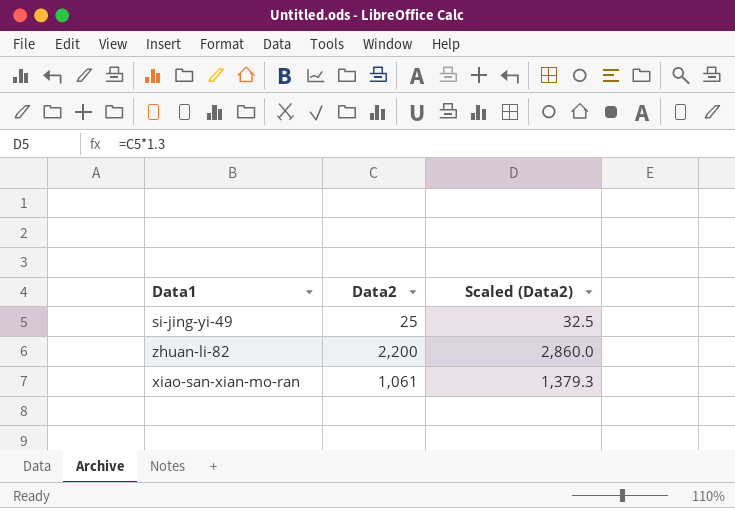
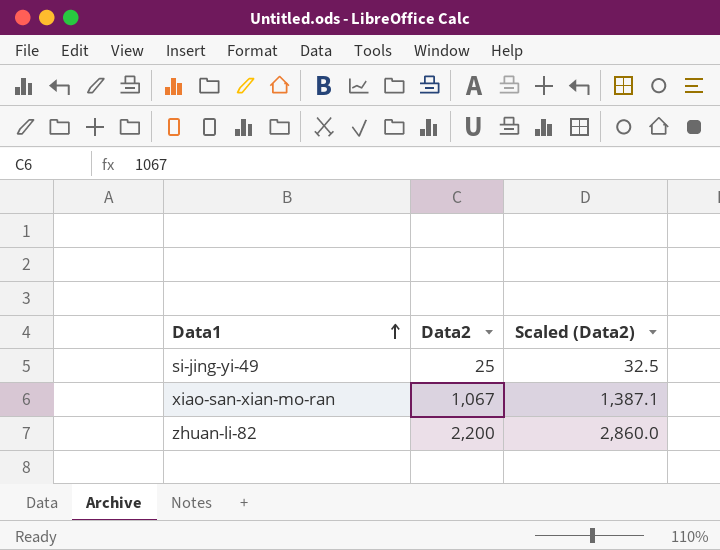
row order: none -> Data1 ascending
xiao-san-xian-mo-ran | Data2: 1,061 -> 1,067
xiao-san-xian-mo-ran | Scaled (Data2): 1,379.3 -> 1,387.1

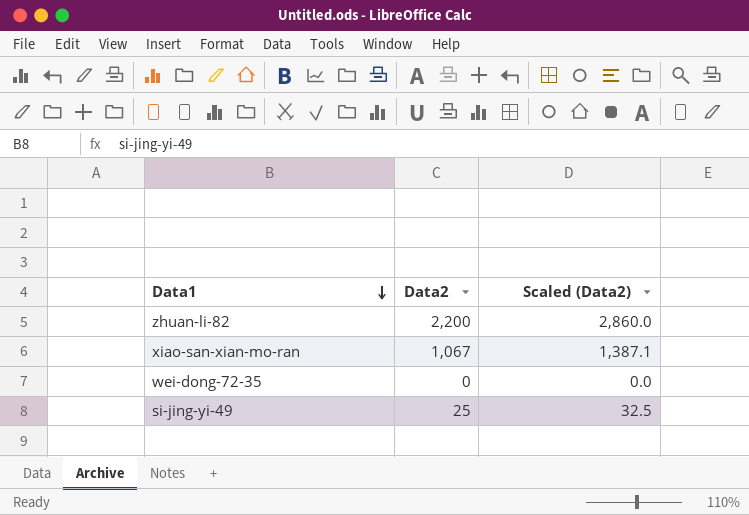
row order: Data1 ascending -> Data1 descending
row wei-dong-72-35: none -> 0 | 0.0

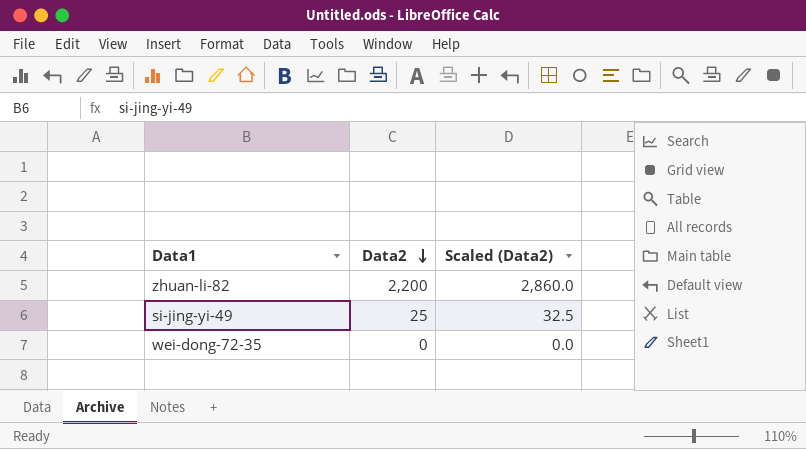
row order: Data1 descending -> Data2 descending
row xiao-san-xian-mo-ran: 1,067 | 1,387.1 -> none

